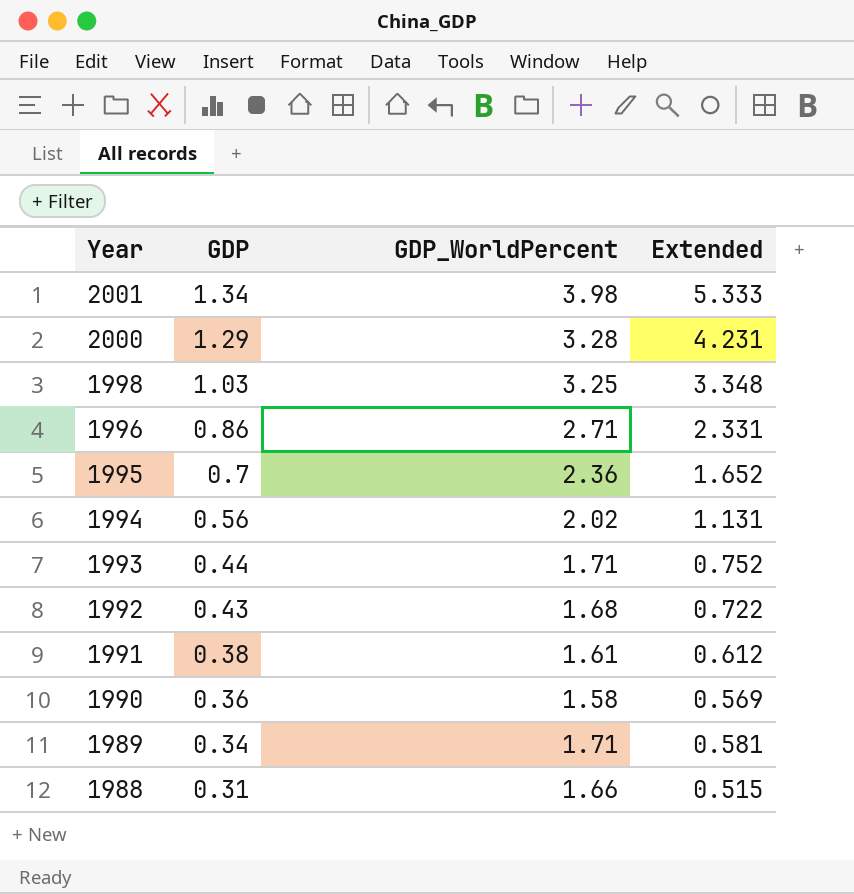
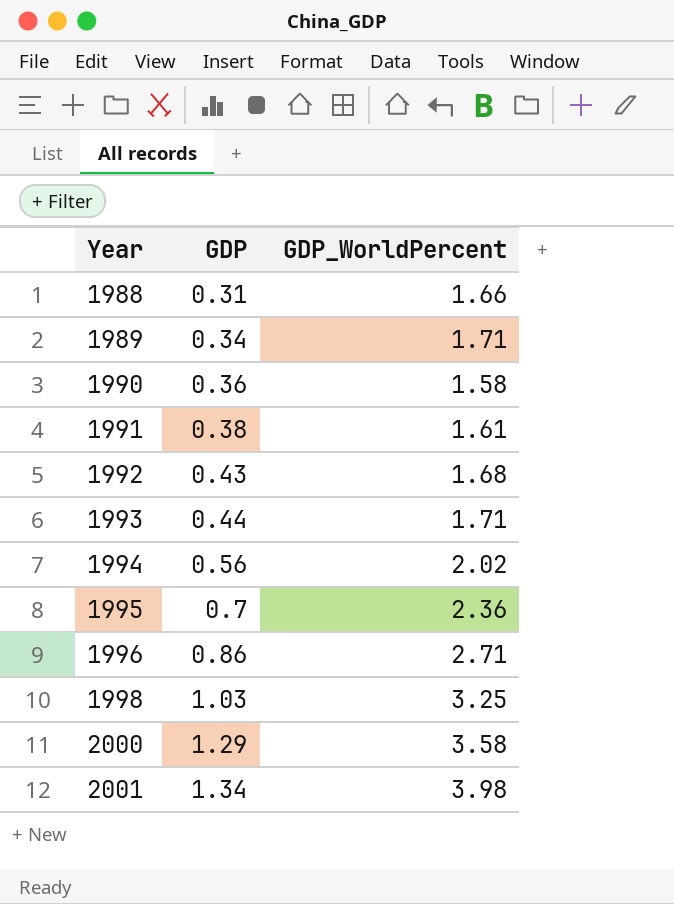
row order: Year descending -> Year ascending
column Extended | formula: [GDP] * [GDP_WorldPercent] -> none
2000 | GDP_WorldPercent: 3.28 -> 3.58

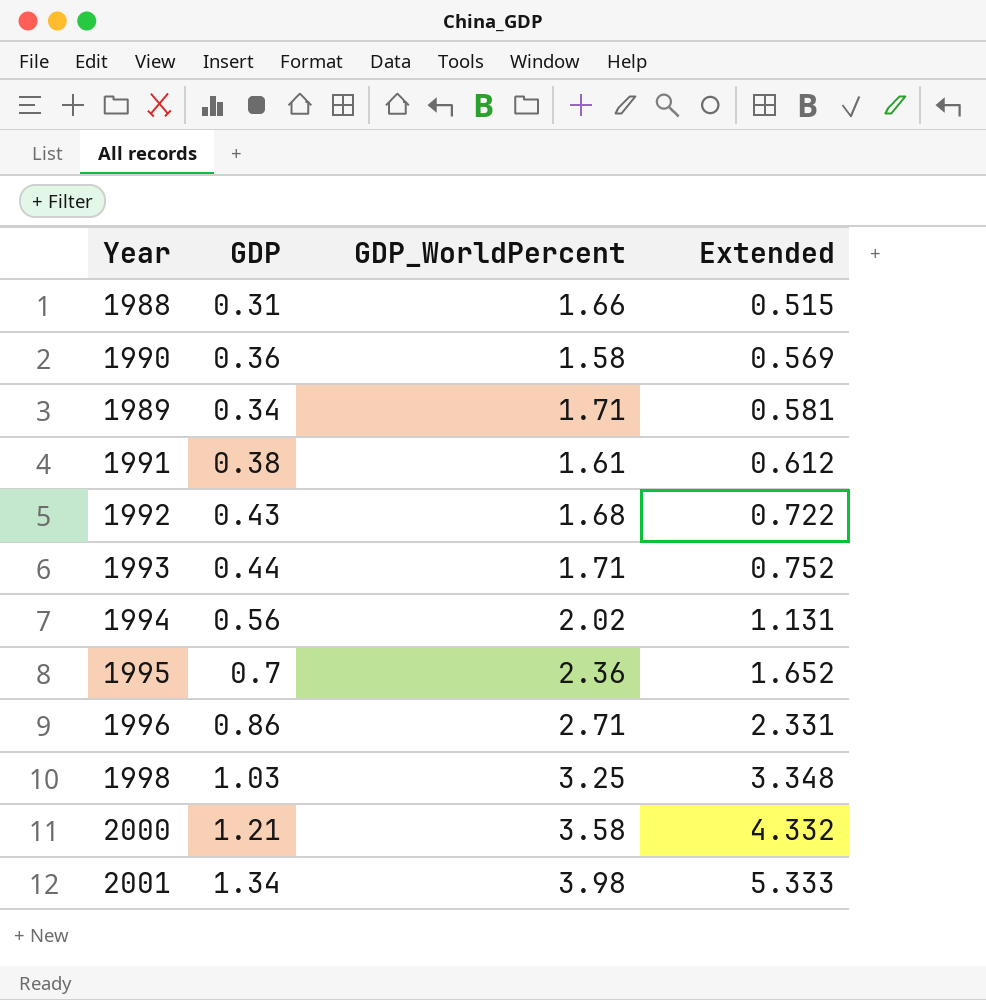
row order: Year ascending -> Extended ascending
column Extended | formula: none -> [GDP] * [GDP_WorldPercent]
2000 | GDP: 1.29 -> 1.21

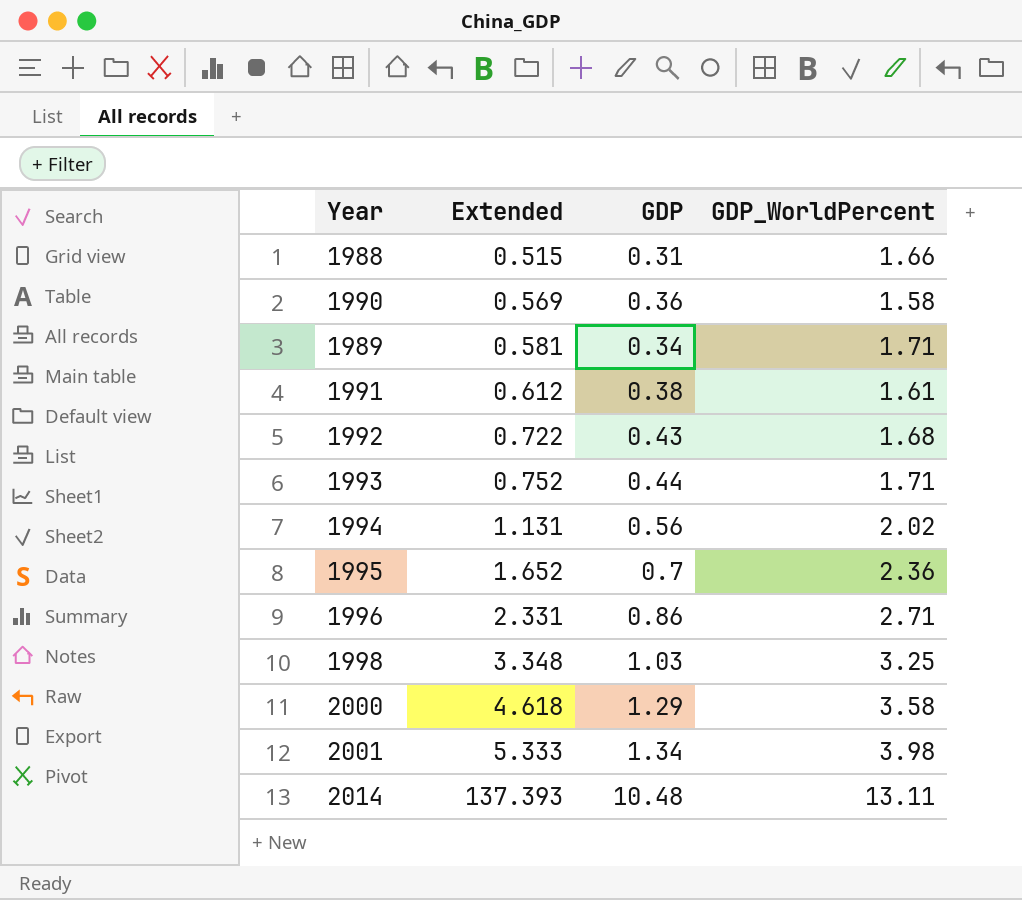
column Extended | position: 4 -> 2
2000 | Extended: 4.332 -> 4.618
2000 | GDP: 1.21 -> 1.29
row 2014: none -> 137.393 | 10.48 | 13.11

